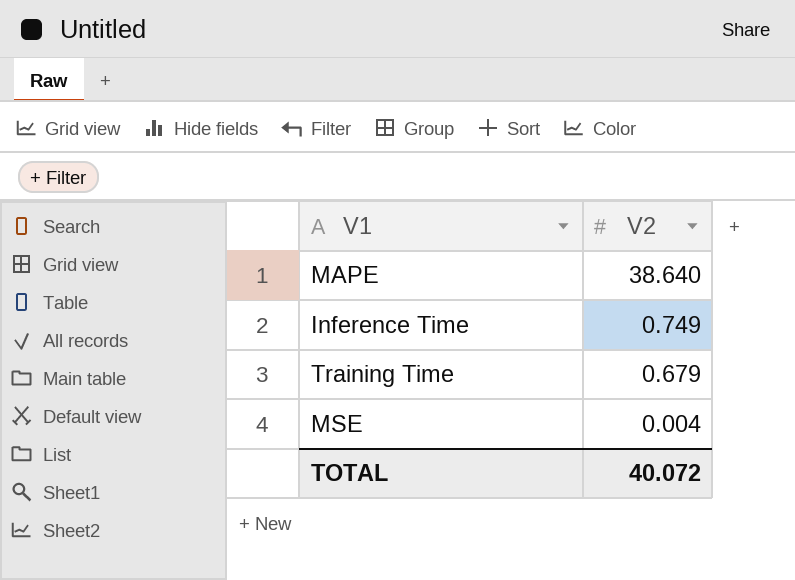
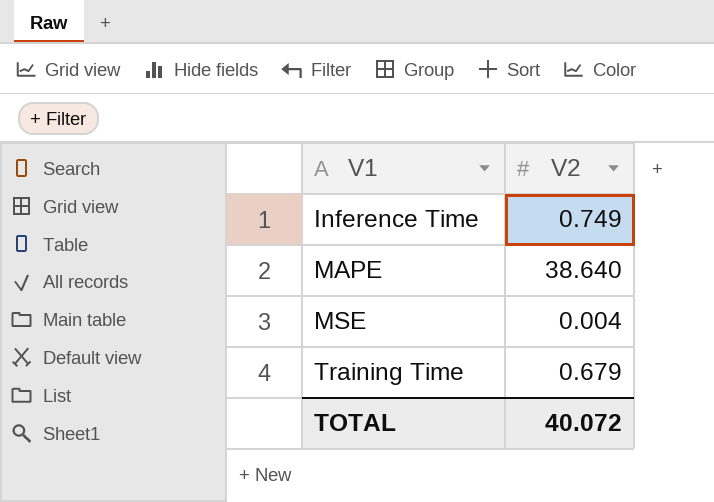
row order: V2 descending -> V1 ascending

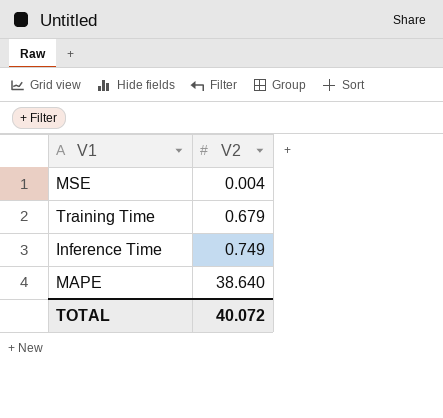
row order: V1 ascending -> V2 ascending

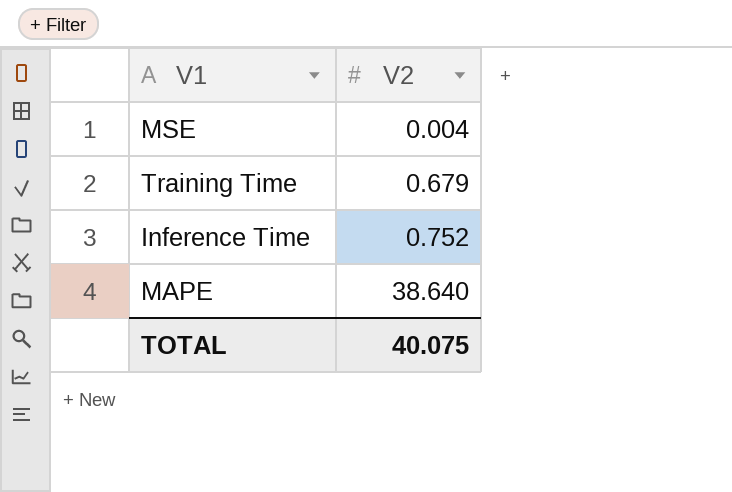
Inference Time | V2: 0.749 -> 0.752
TOTAL | V2: 40.072 -> 40.075

